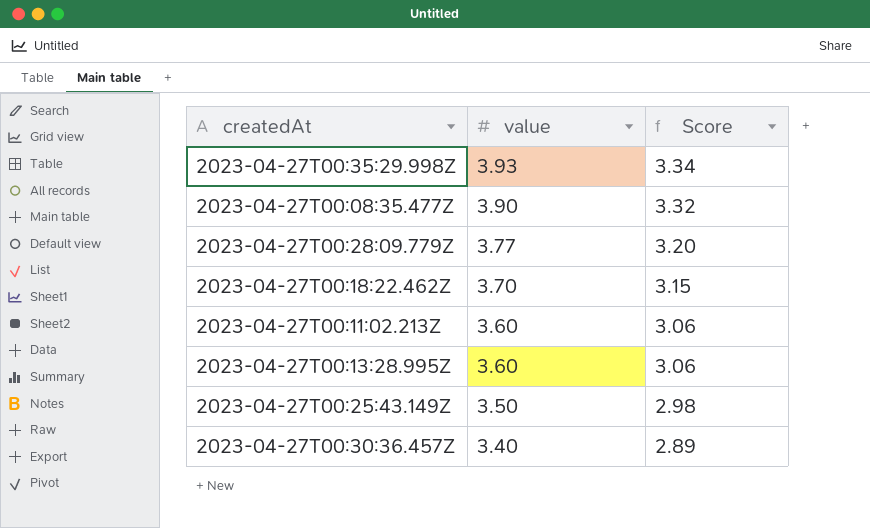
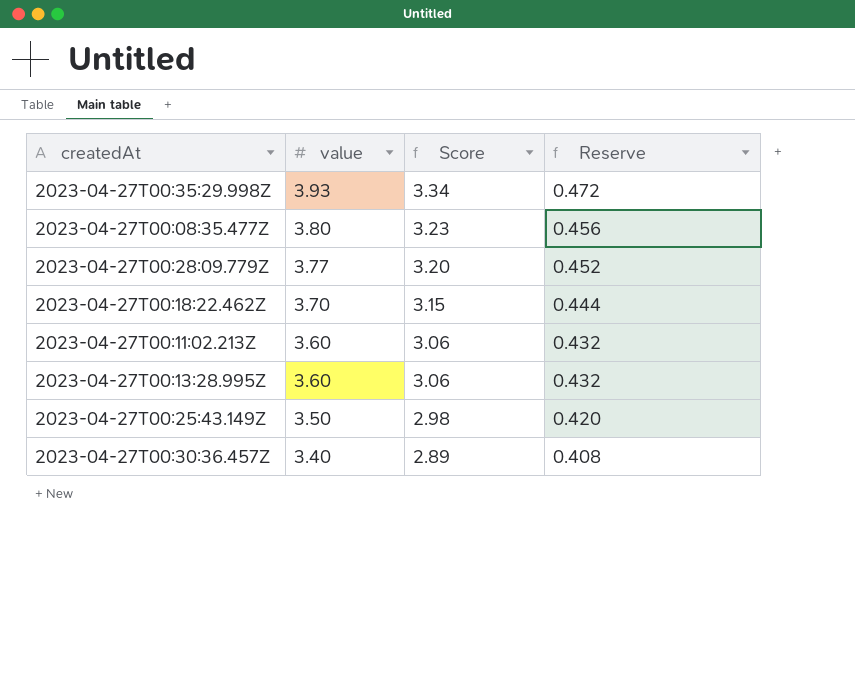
column Reserve | formula: none -> [value] * 0.12
2023-04-27T00:08:35.477Z | value: 3.90 -> 3.80
2023-04-27T00:08:35.477Z | Score: 3.32 -> 3.23

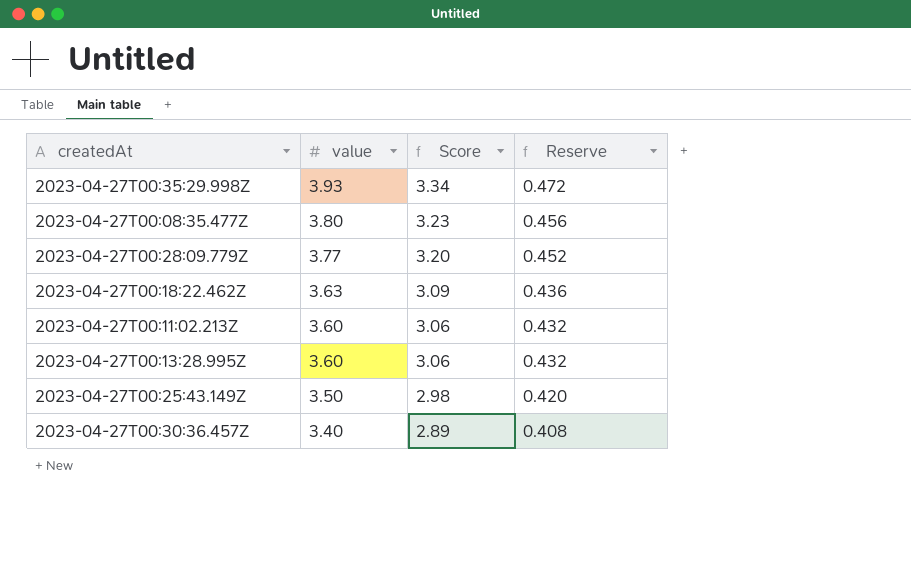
2023-04-27T00:18:22.462Z | value: 3.70 -> 3.63
2023-04-27T00:18:22.462Z | Score: 3.15 -> 3.09
2023-04-27T00:18:22.462Z | Reserve: 0.444 -> 0.436

